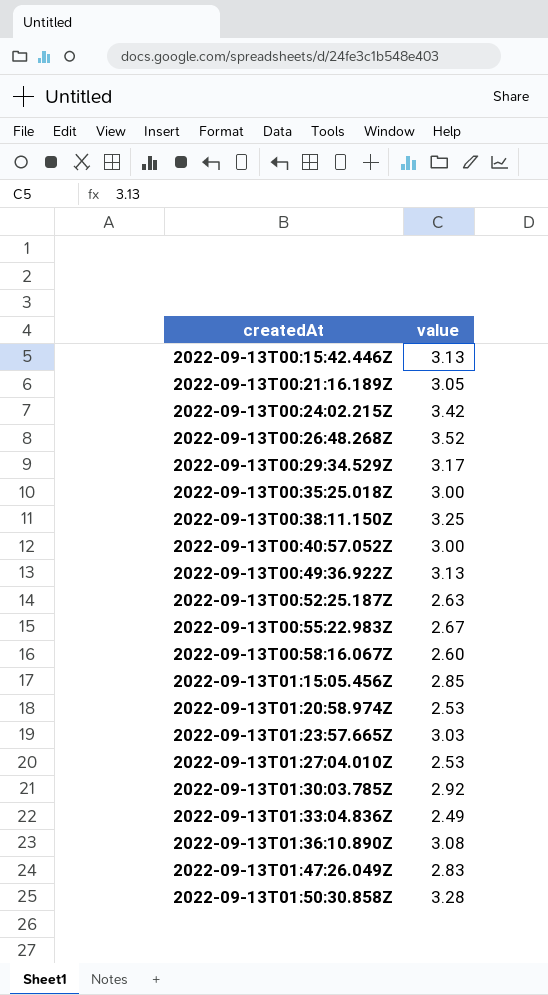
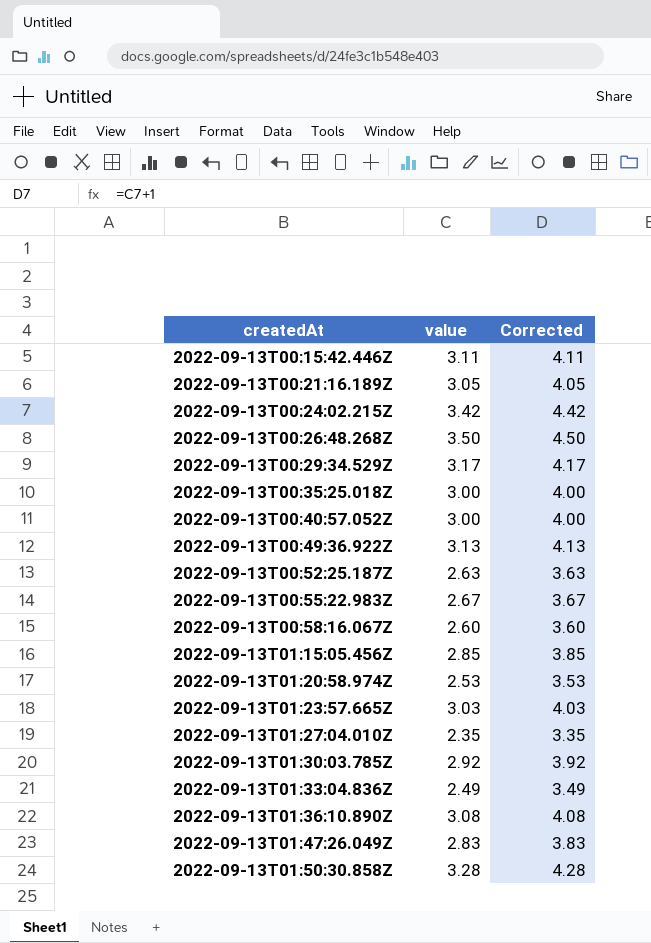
column Corrected | formula: none -> [value] + 1
row 2022-09-13T00:38:11.150Z: 3.25 -> none
2022-09-13T00:15:42.446Z | value: 3.13 -> 3.11
2022-09-13T00:26:48.268Z | value: 3.52 -> 3.50
2022-09-13T01:27:04.010Z | value: 2.53 -> 2.35

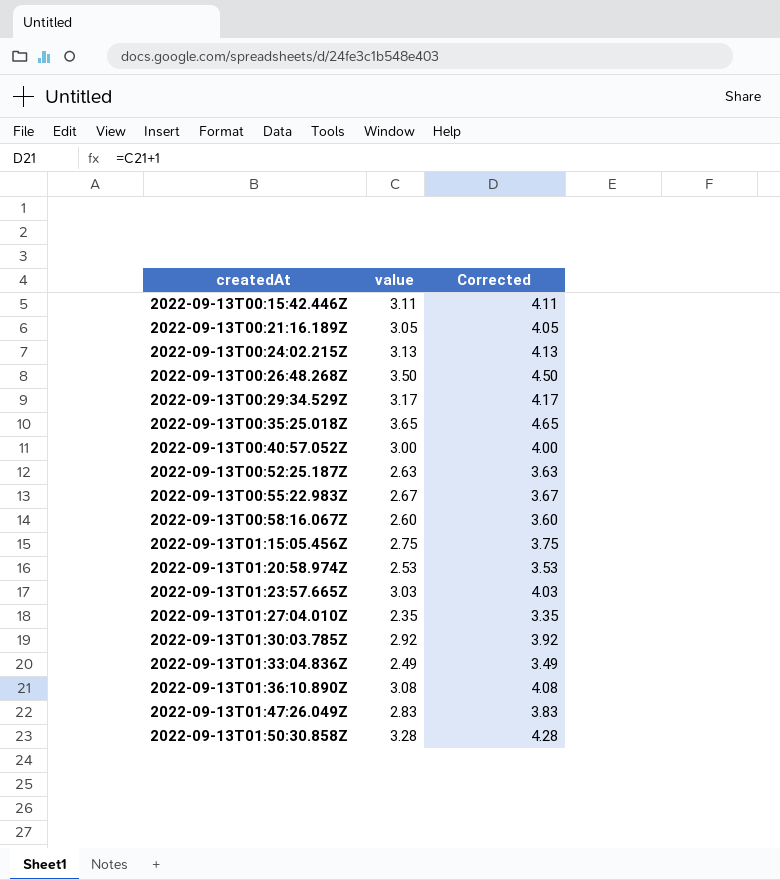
row 2022-09-13T00:49:36.922Z: 3.13 | 4.13 -> none
2022-09-13T00:24:02.215Z | value: 3.42 -> 3.13
2022-09-13T00:24:02.215Z | Corrected: 4.42 -> 4.13
2022-09-13T00:35:25.018Z | value: 3.00 -> 3.65
2022-09-13T00:35:25.018Z | Corrected: 4.00 -> 4.65
2022-09-13T01:15:05.456Z | value: 2.85 -> 2.75
2022-09-13T01:15:05.456Z | Corrected: 3.85 -> 3.75

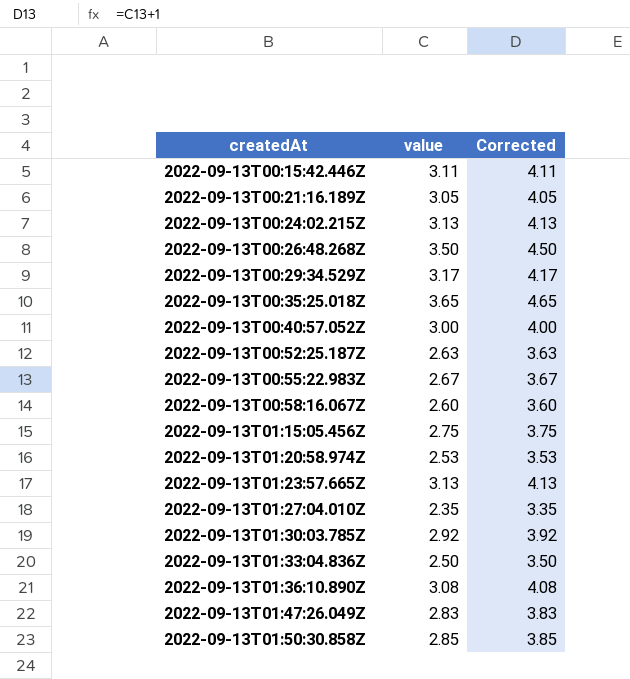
2022-09-13T01:23:57.665Z | value: 3.03 -> 3.13
2022-09-13T01:23:57.665Z | Corrected: 4.03 -> 4.13
2022-09-13T01:33:04.836Z | value: 2.49 -> 2.50
2022-09-13T01:33:04.836Z | Corrected: 3.49 -> 3.50
2022-09-13T01:50:30.858Z | value: 3.28 -> 2.85
2022-09-13T01:50:30.858Z | Corrected: 4.28 -> 3.85

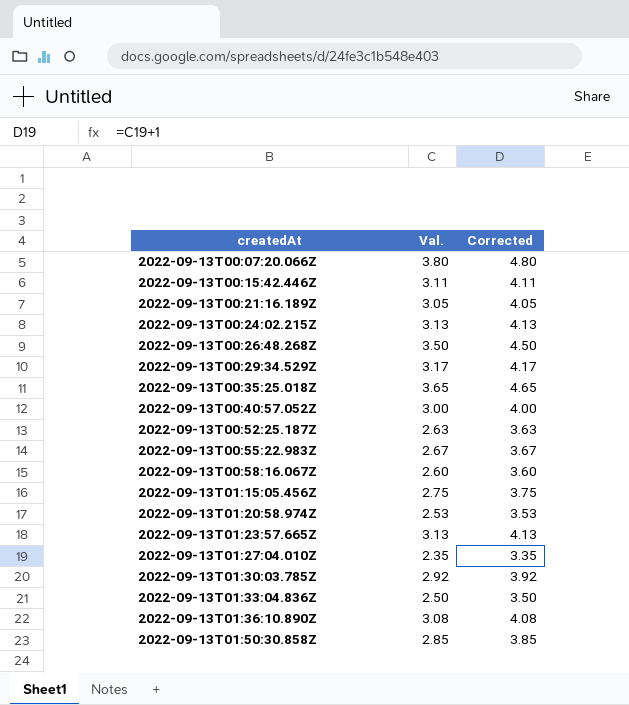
column name: value -> Val.
row 2022-09-13T01:47:26.049Z: 2.83 | 3.83 -> none
row 2022-09-13T00:07:20.066Z: none -> 3.80 | 4.80

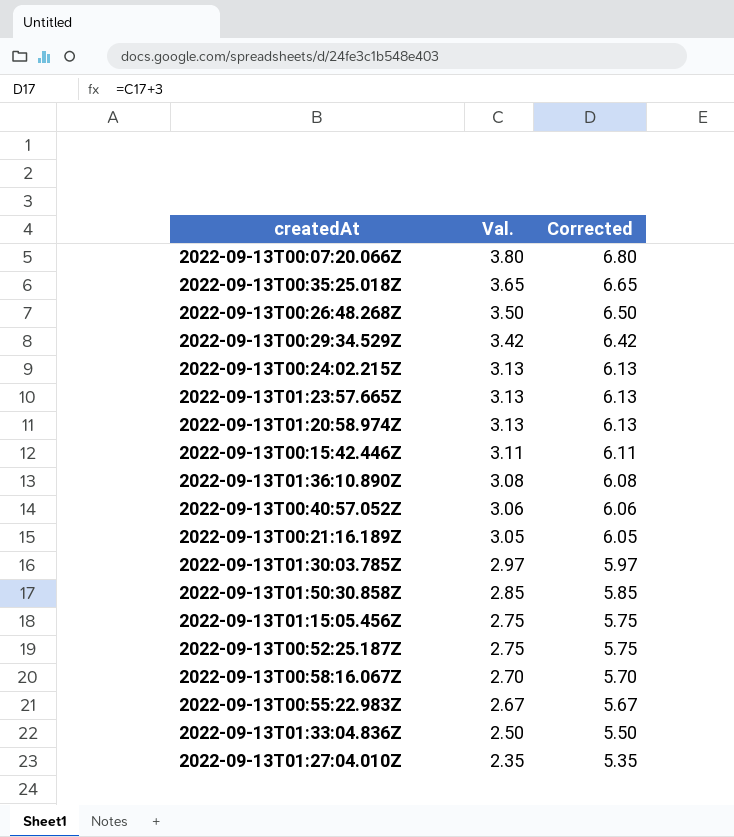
row order: createdAt ascending -> Val. descending
column Corrected | formula: [Val.] + 1 -> [Val.] + 3
2022-09-13T00:29:34.529Z | Val.: 3.17 -> 3.42
2022-09-13T01:20:58.974Z | Val.: 2.53 -> 3.13
2022-09-13T00:40:57.052Z | Val.: 3.00 -> 3.06
2022-09-13T01:30:03.785Z | Val.: 2.92 -> 2.97
2022-09-13T00:52:25.187Z | Val.: 2.63 -> 2.75
2022-09-13T00:58:16.067Z | Val.: 2.60 -> 2.70

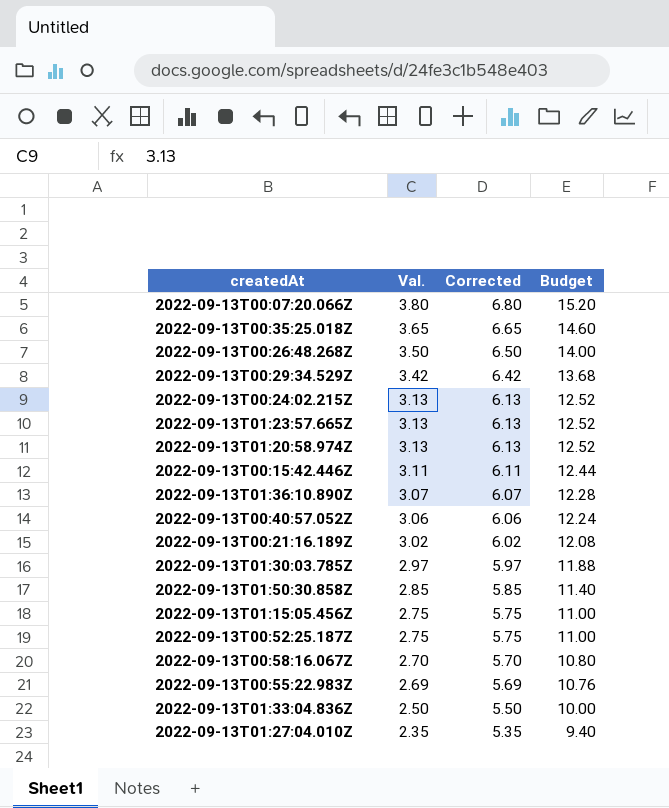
column Budget | formula: none -> [Val.] * 4
2022-09-13T01:36:10.890Z | Val.: 3.08 -> 3.07
2022-09-13T01:36:10.890Z | Corrected: 6.08 -> 6.07
2022-09-13T00:21:16.189Z | Val.: 3.05 -> 3.02
2022-09-13T00:21:16.189Z | Corrected: 6.05 -> 6.02
2022-09-13T00:55:22.983Z | Val.: 2.67 -> 2.69
2022-09-13T00:55:22.983Z | Corrected: 5.67 -> 5.69

